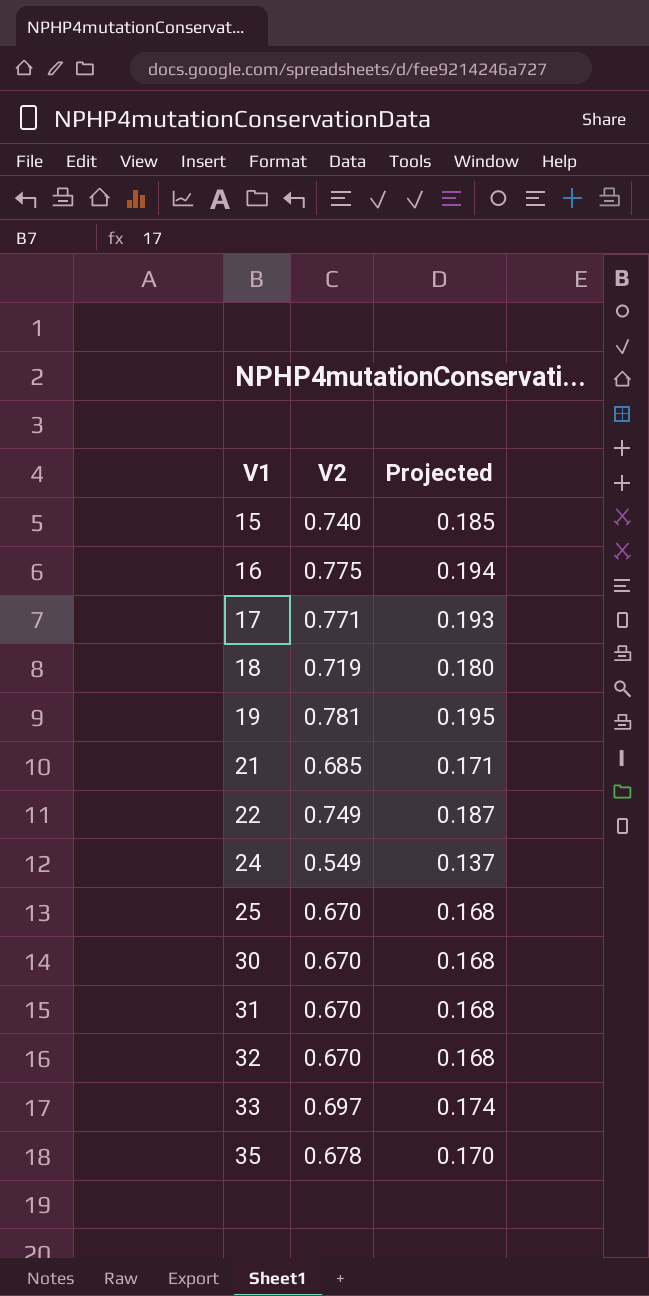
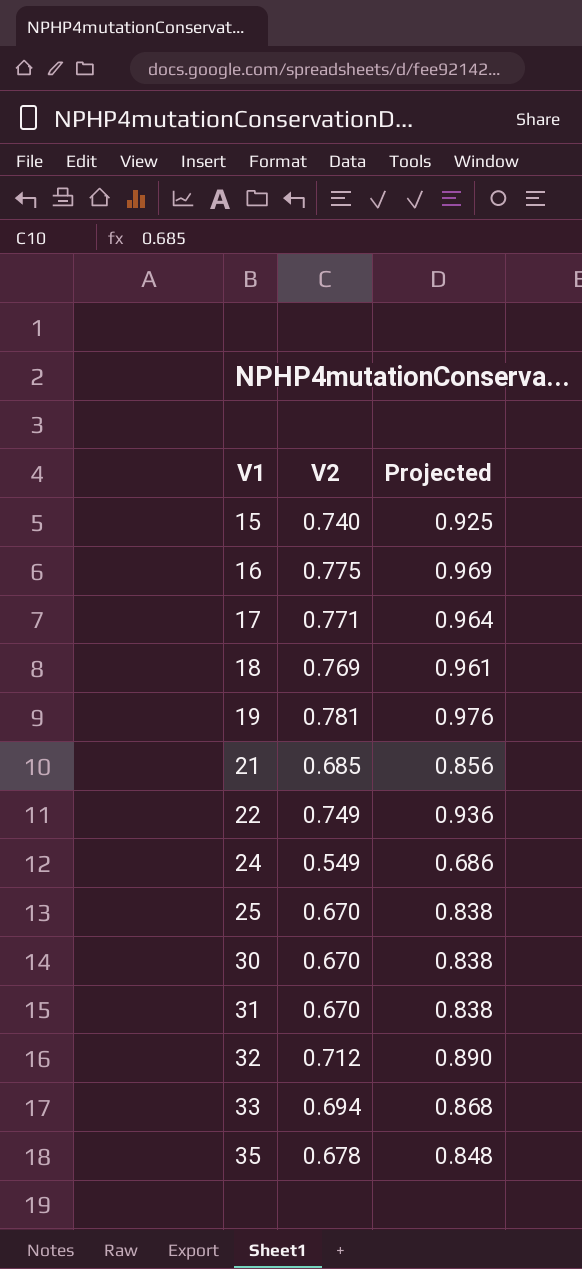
column Projected | formula: [V2] * 0.25 -> [V2] * 1.25
18 | V2: 0.719 -> 0.769
32 | V2: 0.670 -> 0.712
33 | V2: 0.697 -> 0.694

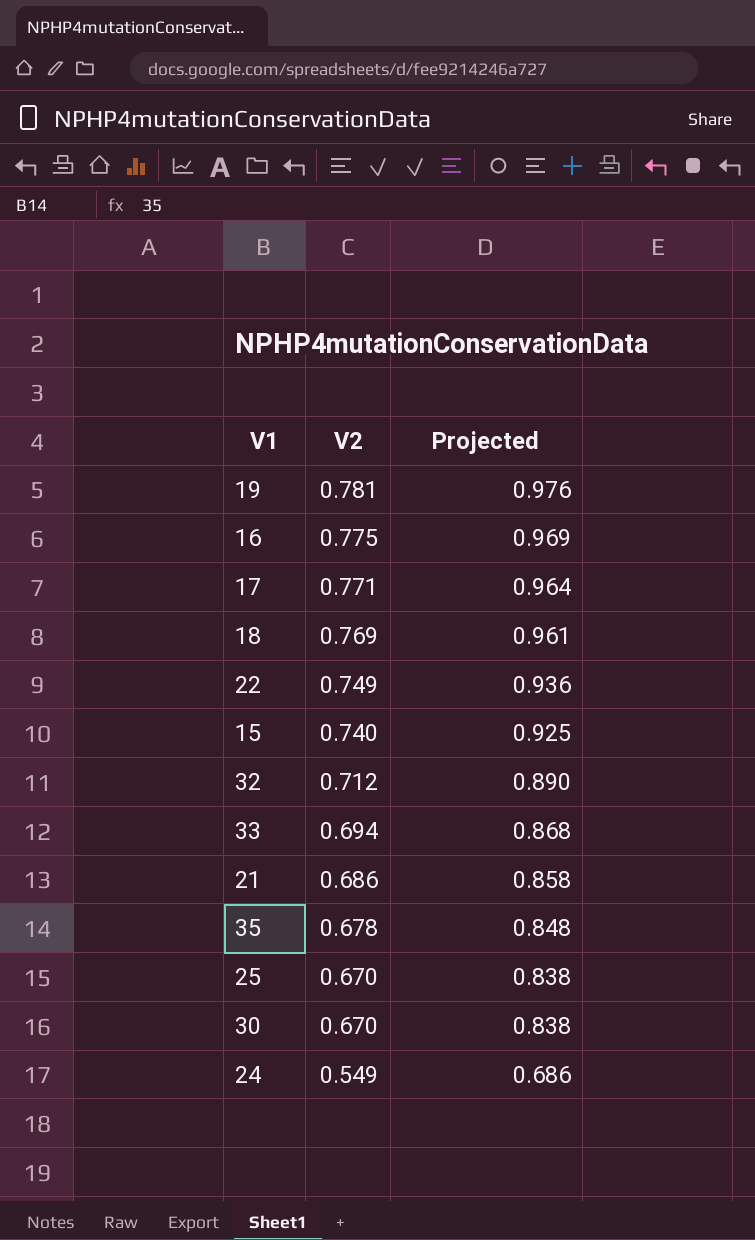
row order: V1 ascending -> V2 descending
row 31: 0.670 | 0.838 -> none
21 | V2: 0.685 -> 0.686
21 | Projected: 0.856 -> 0.858

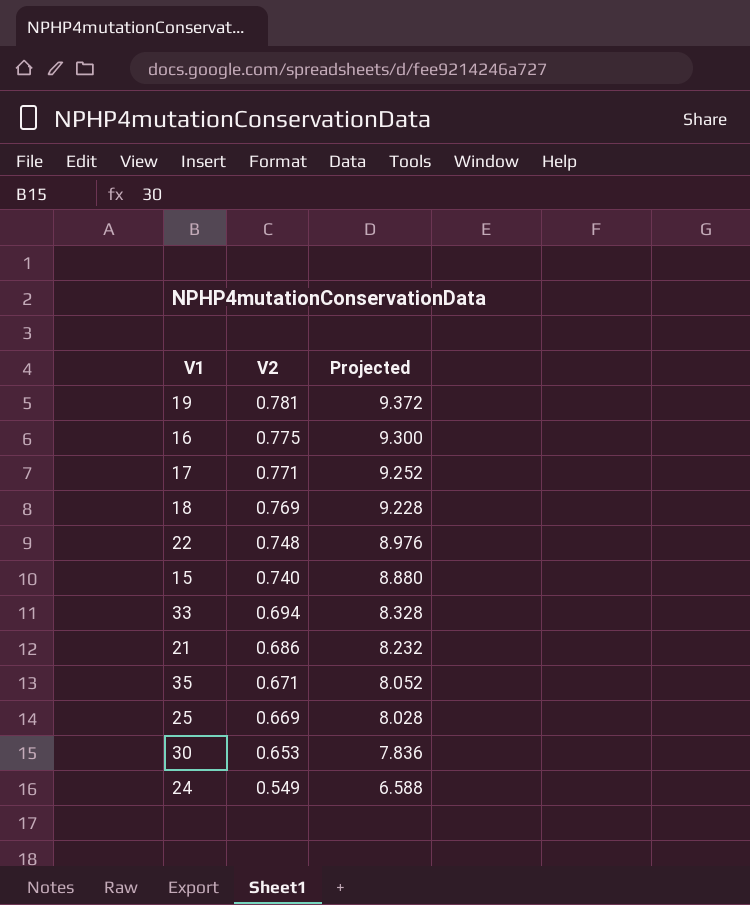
column Projected | formula: [V2] * 1.25 -> [V2] * 12
row 32: 0.712 | 0.890 -> none
22 | V2: 0.749 -> 0.748
35 | V2: 0.678 -> 0.671
25 | V2: 0.670 -> 0.669
30 | V2: 0.670 -> 0.653

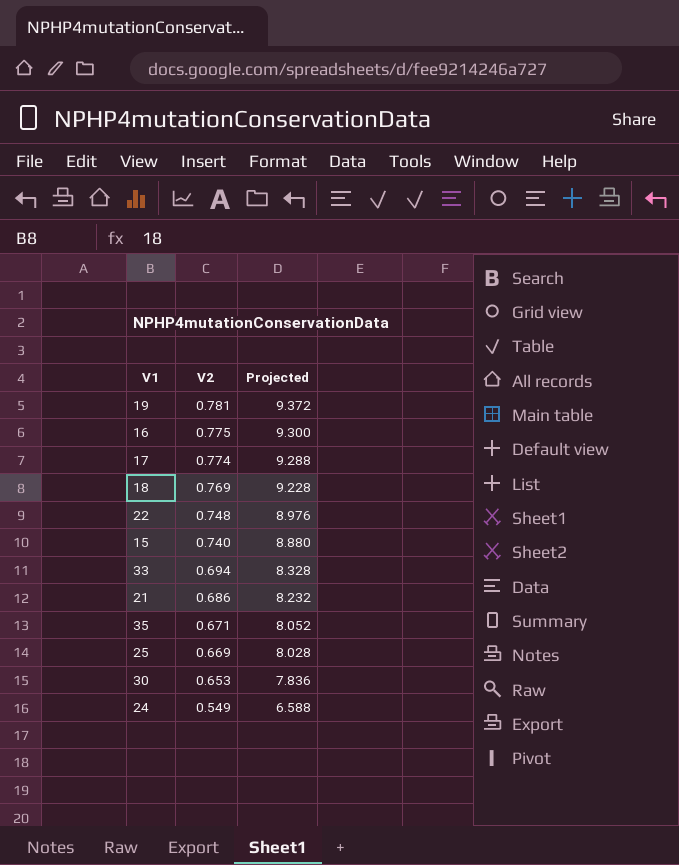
17 | V2: 0.771 -> 0.774
17 | Projected: 9.252 -> 9.288

